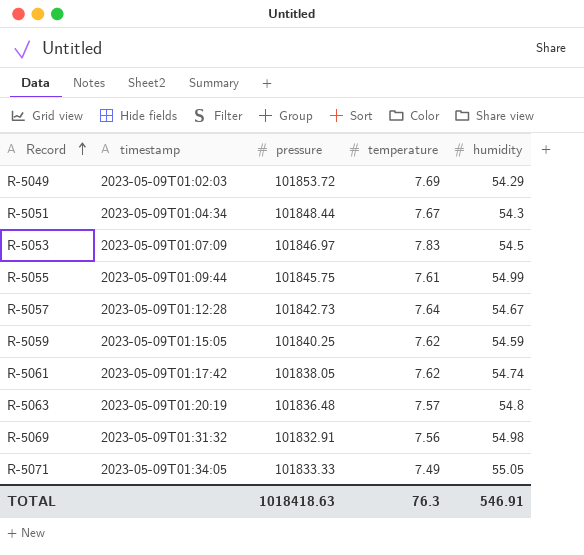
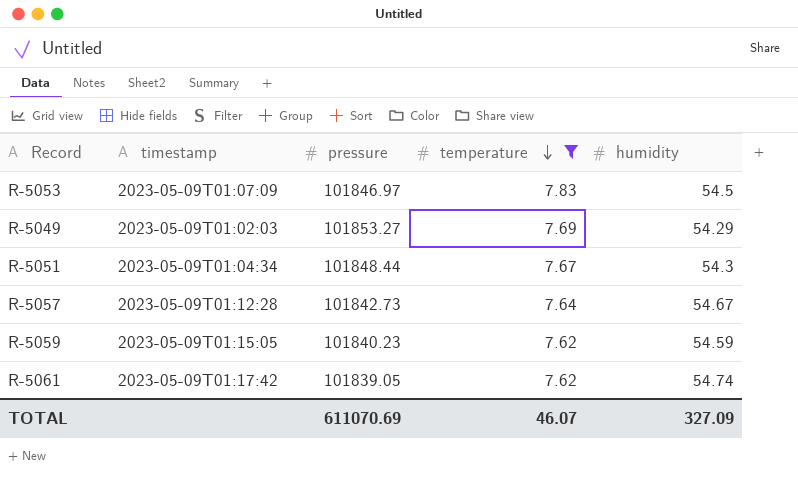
filter: none -> temperature >= 7.62
row order: Record ascending -> temperature descending
R-5049 | pressure: 101853.72 -> 101853.27
R-5059 | pressure: 101840.25 -> 101840.23
R-5061 | pressure: 101838.05 -> 101839.05
TOTAL | pressure: 1018418.63 -> 611070.69
TOTAL | temperature: 76.3 -> 46.07
TOTAL | humidity: 546.91 -> 327.09

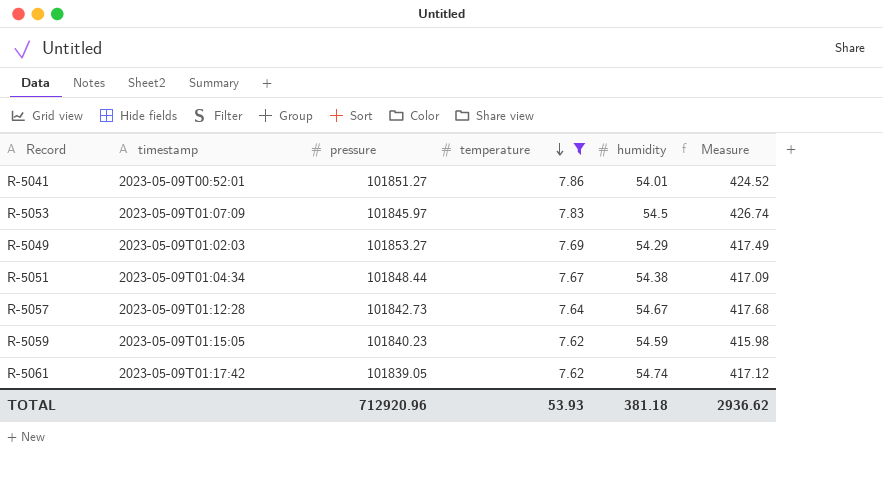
column Measure | formula: none -> [temperature] * [humidity]
row R-5041: none -> 2023-05-09T00:52:01 | 101851.27 | 7.86 | 54.01 | 424.52
R-5053 | pressure: 101846.97 -> 101845.97
R-5051 | humidity: 54.3 -> 54.38
TOTAL | pressure: 611070.69 -> 712920.96
TOTAL | temperature: 46.07 -> 53.93
TOTAL | humidity: 327.09 -> 381.18

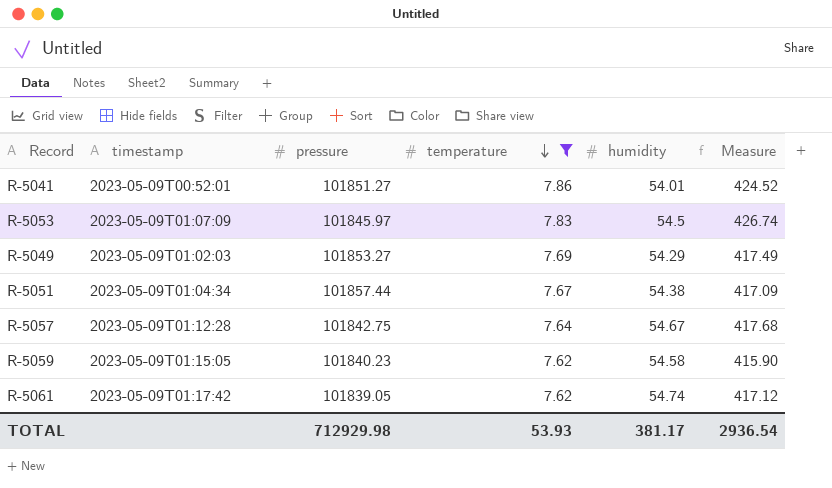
R-5051 | pressure: 101848.44 -> 101857.44
R-5057 | pressure: 101842.73 -> 101842.75
R-5059 | humidity: 54.59 -> 54.58
R-5059 | Measure: 415.98 -> 415.90
TOTAL | pressure: 712920.96 -> 712929.98
TOTAL | humidity: 381.18 -> 381.17
TOTAL | Measure: 2936.62 -> 2936.54

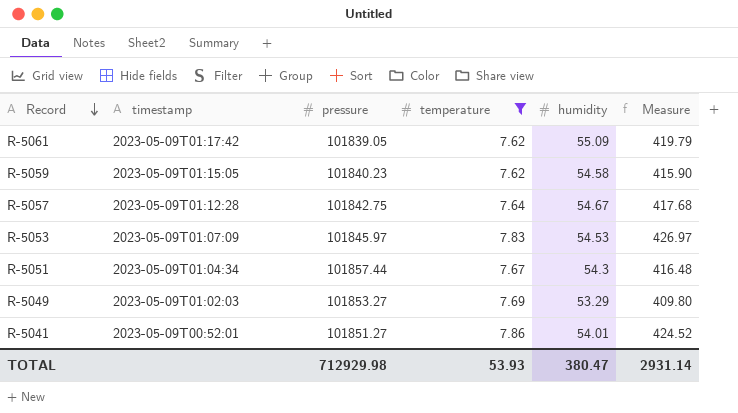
row order: temperature descending -> Record descending
R-5061 | humidity: 54.74 -> 55.09
R-5061 | Measure: 417.12 -> 419.79
R-5053 | humidity: 54.5 -> 54.53
R-5053 | Measure: 426.74 -> 426.97
R-5051 | humidity: 54.38 -> 54.3
R-5051 | Measure: 417.09 -> 416.48
R-5049 | humidity: 54.29 -> 53.29
R-5049 | Measure: 417.49 -> 409.80
TOTAL | humidity: 381.17 -> 380.47
TOTAL | Measure: 2936.54 -> 2931.14

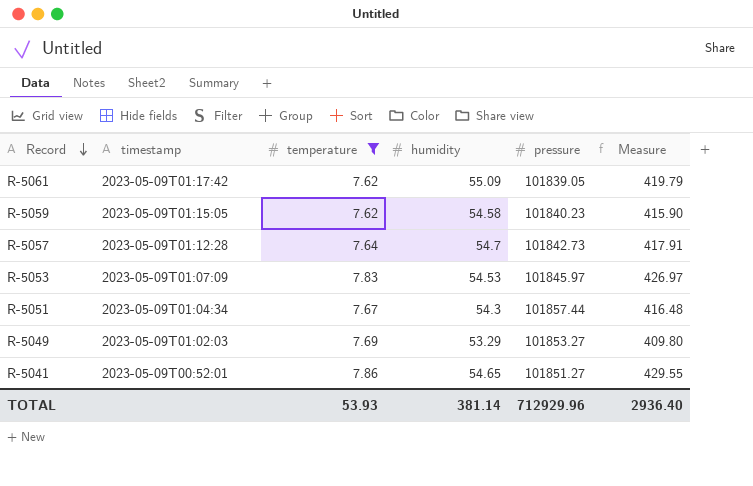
column pressure | position: 3 -> 5
R-5057 | humidity: 54.67 -> 54.7
R-5057 | pressure: 101842.75 -> 101842.73
R-5057 | Measure: 417.68 -> 417.91
R-5041 | humidity: 54.01 -> 54.65
R-5041 | Measure: 424.52 -> 429.55
TOTAL | humidity: 380.47 -> 381.14
TOTAL | pressure: 712929.98 -> 712929.96
TOTAL | Measure: 2931.14 -> 2936.40

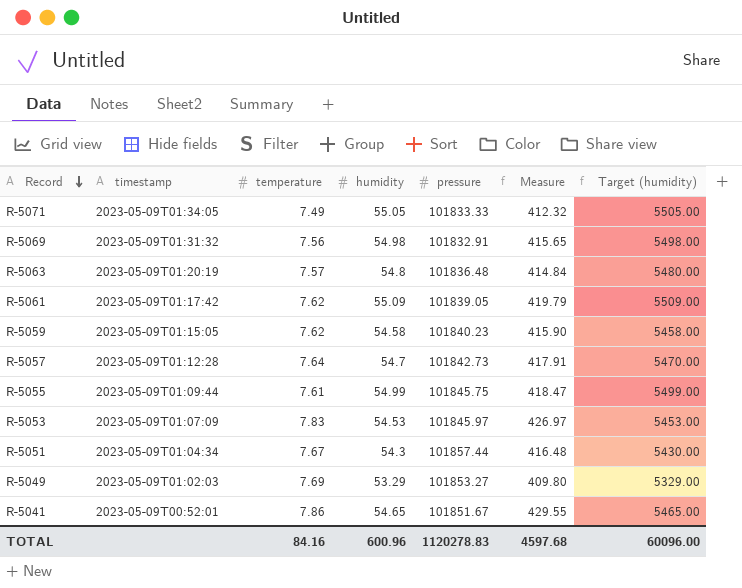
filter: temperature >= 7.62 -> none
column Target (humidity) | formula: none -> [humidity] * 100
R-5041 | pressure: 101851.27 -> 101851.67
TOTAL | temperature: 53.93 -> 84.16
TOTAL | humidity: 381.14 -> 600.96
TOTAL | pressure: 712929.96 -> 1120278.83
TOTAL | Measure: 2936.40 -> 4597.68

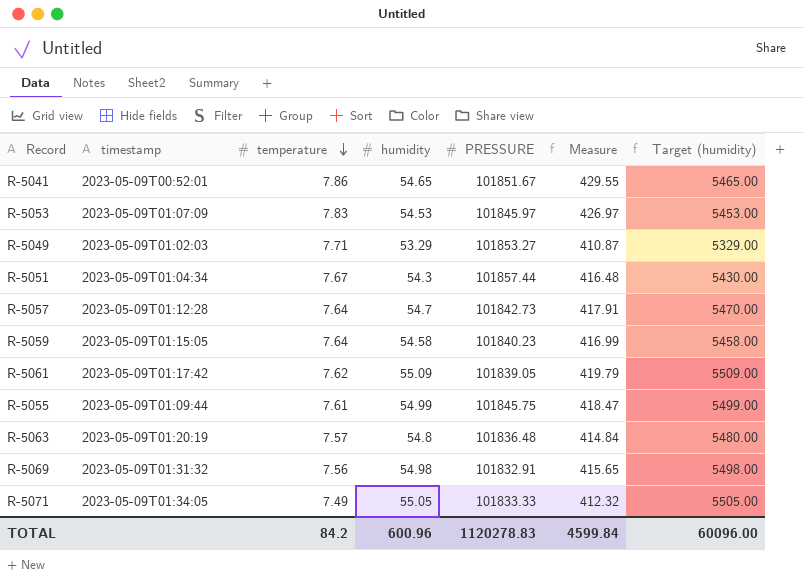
row order: Record descending -> temperature descending
column name: pressure -> PRESSURE
R-5049 | temperature: 7.69 -> 7.71
R-5049 | Measure: 409.80 -> 410.87
R-5059 | temperature: 7.62 -> 7.64
R-5059 | Measure: 415.90 -> 416.99
TOTAL | temperature: 84.16 -> 84.2
TOTAL | Measure: 4597.68 -> 4599.84

